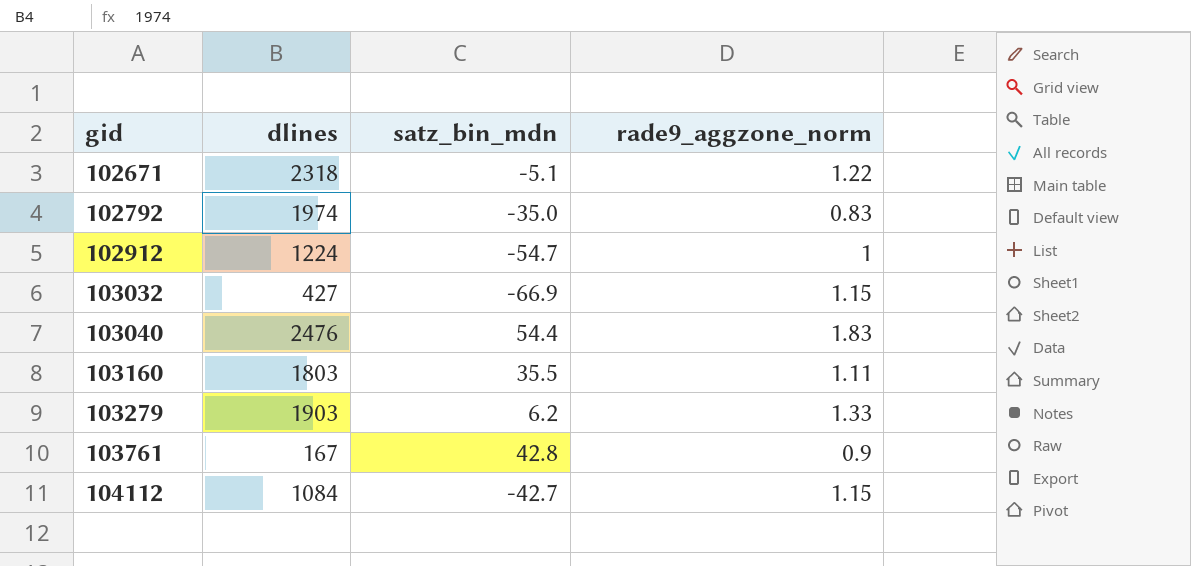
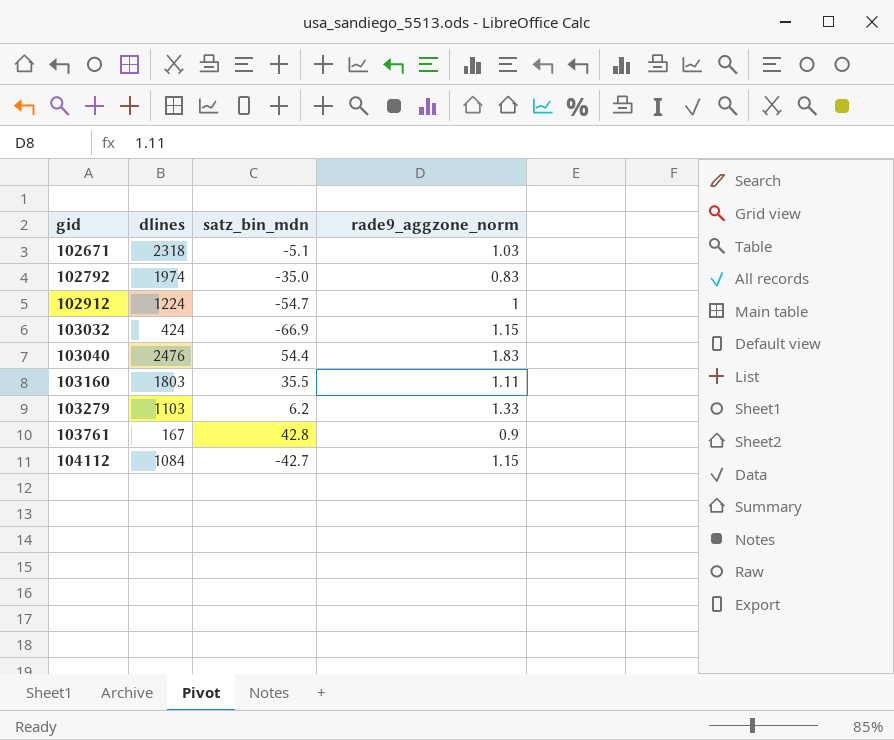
102671 | rade9_aggzone_norm: 1.22 -> 1.03
103032 | dlines: 427 -> 424
103279 | dlines: 1903 -> 1103

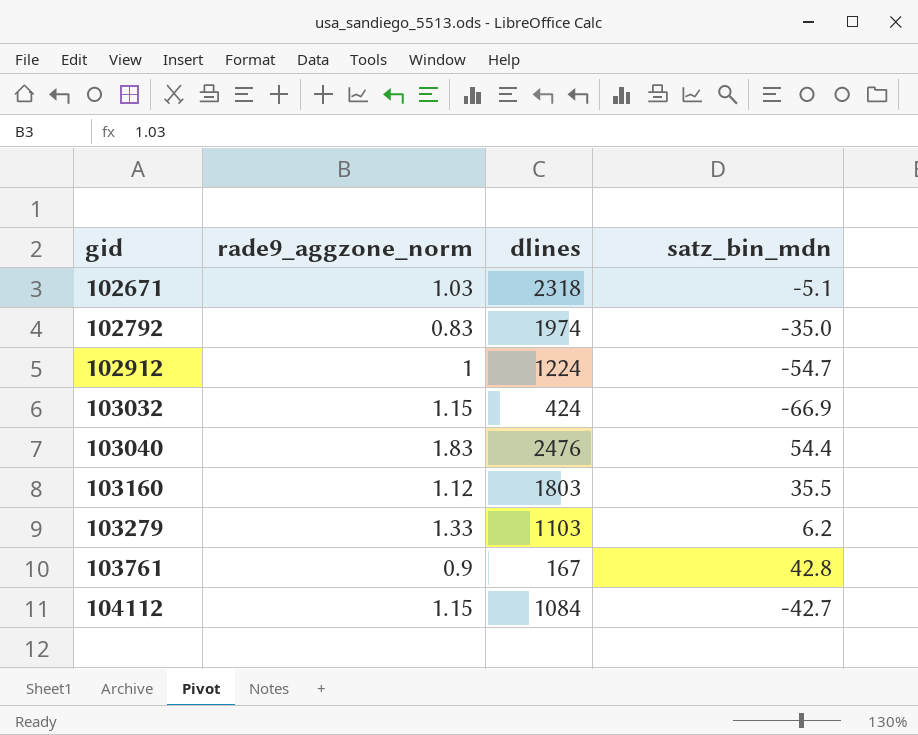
column rade9_aggzone_norm | position: 4 -> 2
103160 | rade9_aggzone_norm: 1.11 -> 1.12

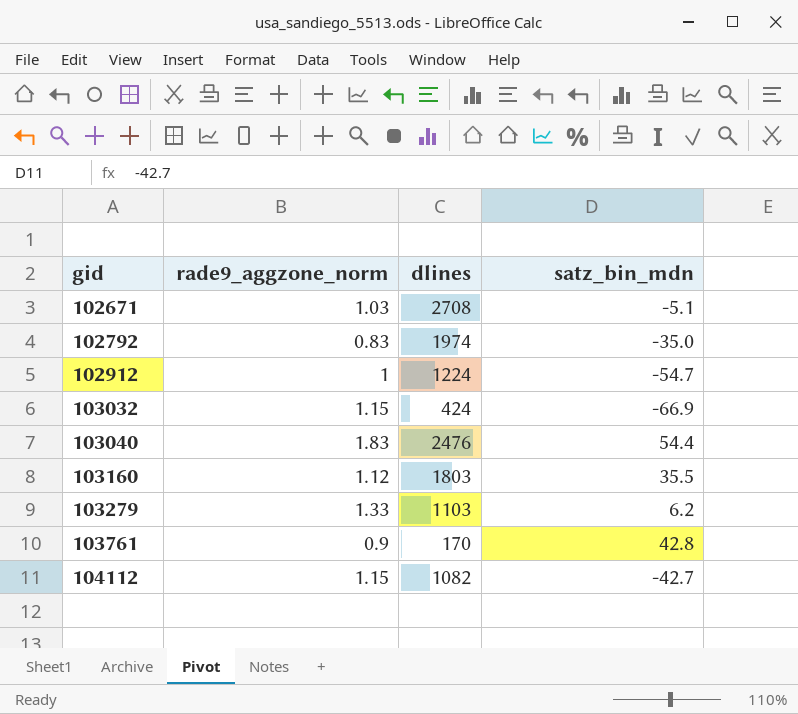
102671 | dlines: 2318 -> 2708
103761 | dlines: 167 -> 170
104112 | dlines: 1084 -> 1082

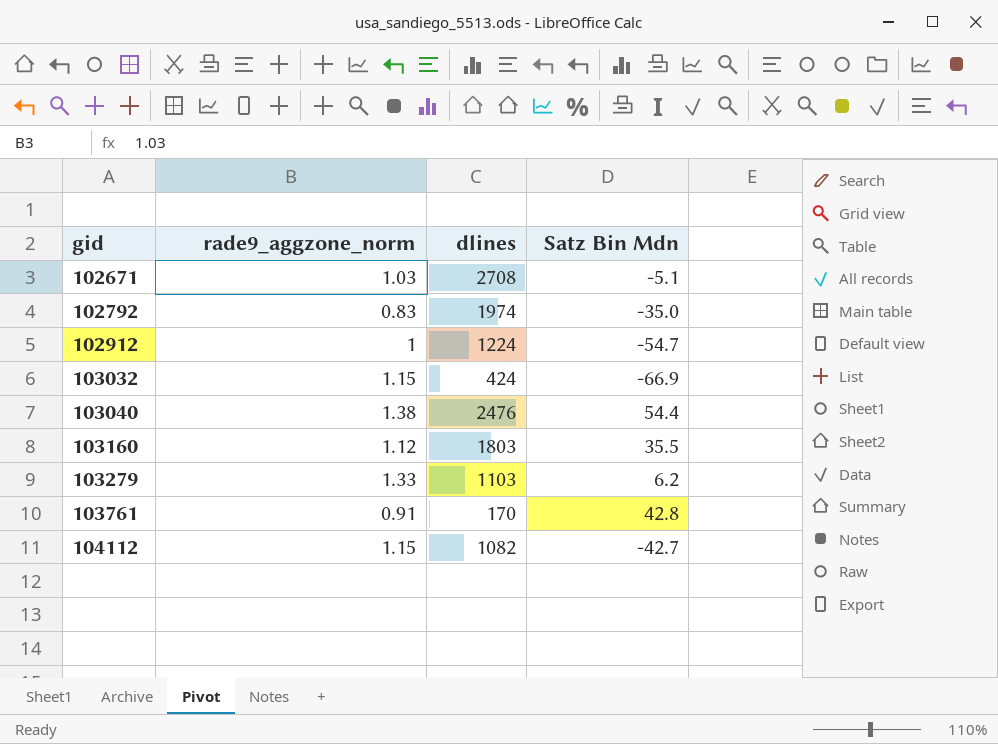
column name: satz_bin_mdn -> Satz Bin Mdn
103040 | rade9_aggzone_norm: 1.83 -> 1.38
103761 | rade9_aggzone_norm: 0.9 -> 0.91

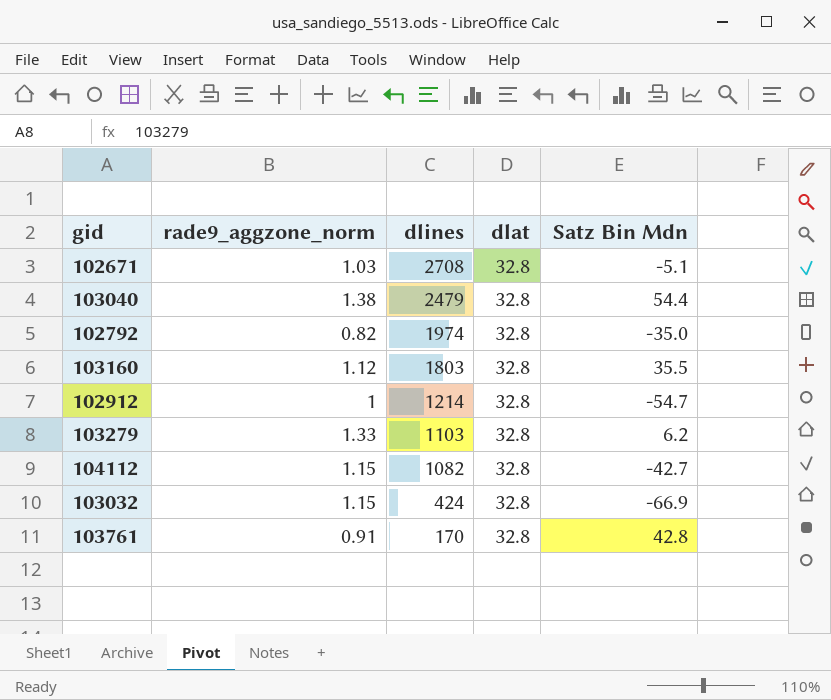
row order: gid ascending -> dlines descending
column dlat | position: none -> 4
103040 | dlines: 2476 -> 2479
102792 | rade9_aggzone_norm: 0.83 -> 0.82
102912 | dlines: 1224 -> 1214

